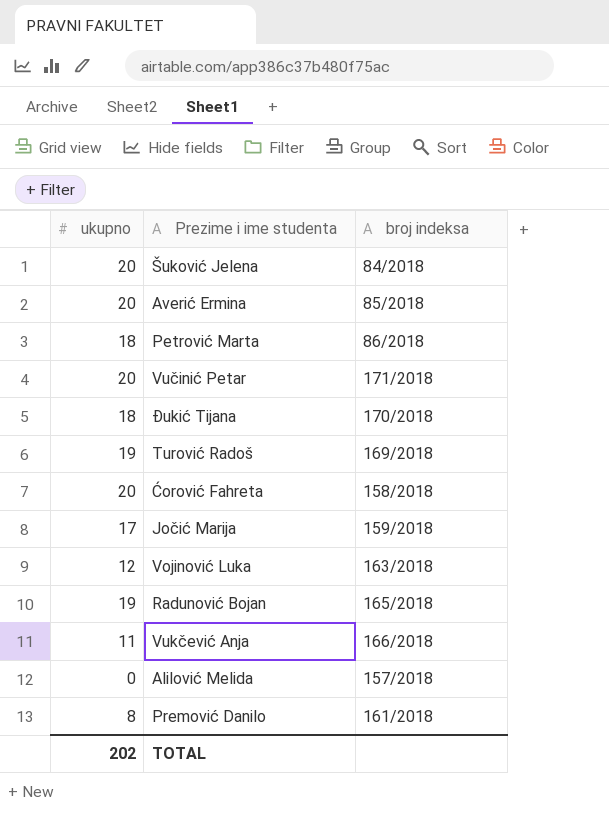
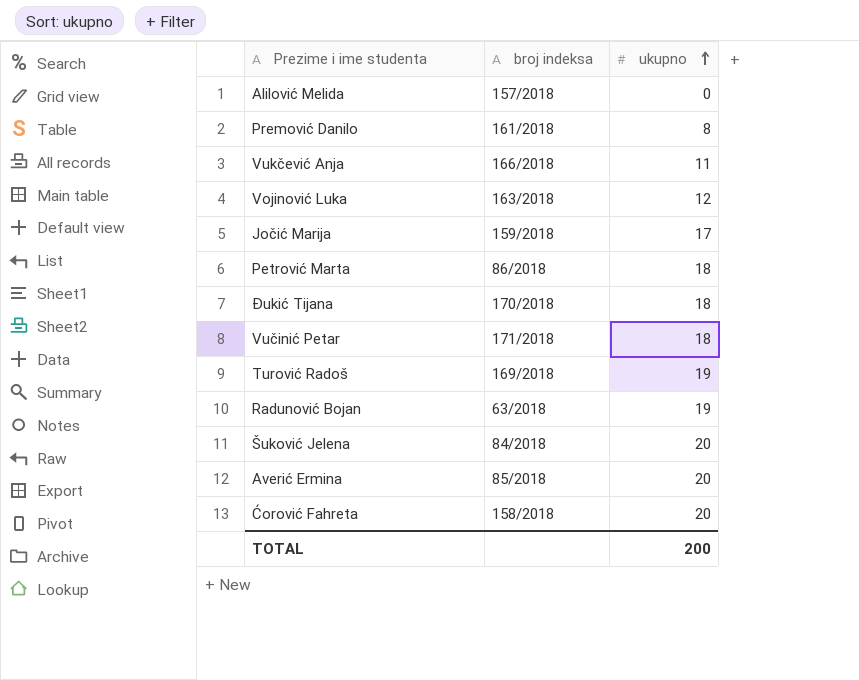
row order: none -> ukupno ascending
column ukupno | position: 1 -> 3
Vučinić Petar | ukupno: 20 -> 18
Radunović Bojan | broj indeksa: 165/2018 -> 63/2018
TOTAL | ukupno: 202 -> 200

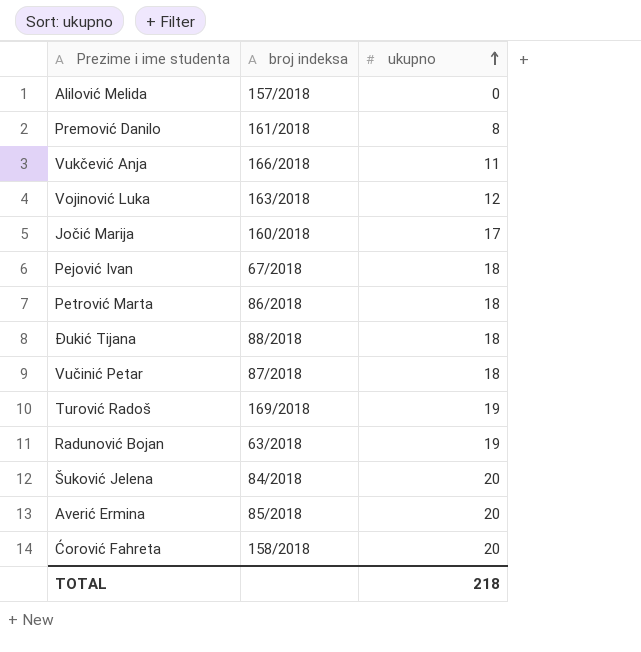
Jočić Marija | broj indeksa: 159/2018 -> 160/2018
row Pejović Ivan: none -> 67/2018 | 18
Đukić Tijana | broj indeksa: 170/2018 -> 88/2018
Vučinić Petar | broj indeksa: 171/2018 -> 87/2018
TOTAL | ukupno: 200 -> 218

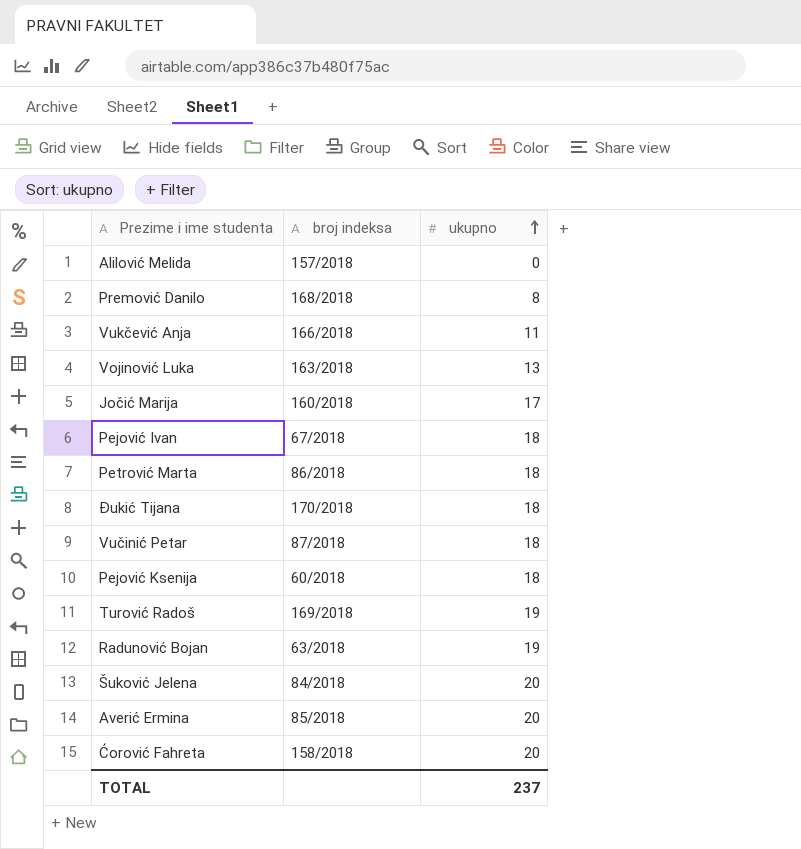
Premović Danilo | broj indeksa: 161/2018 -> 168/2018
Vojinović Luka | ukupno: 12 -> 13
Đukić Tijana | broj indeksa: 88/2018 -> 170/2018
row Pejović Ksenija: none -> 60/2018 | 18
TOTAL | ukupno: 218 -> 237

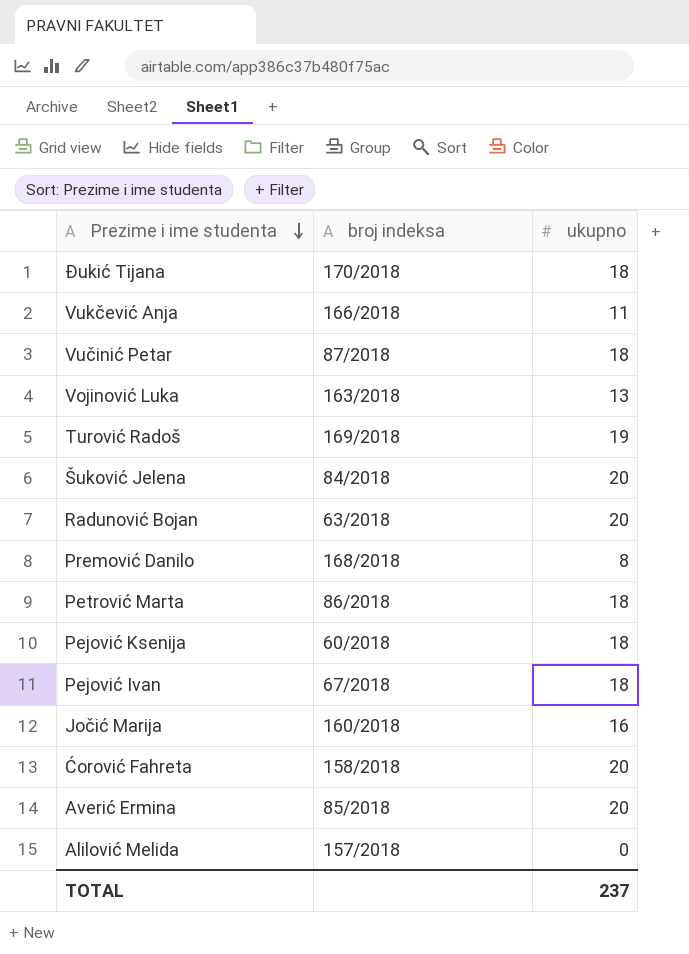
row order: ukupno ascending -> Prezime i ime studenta descending
Radunović Bojan | ukupno: 19 -> 20
Jočić Marija | ukupno: 17 -> 16

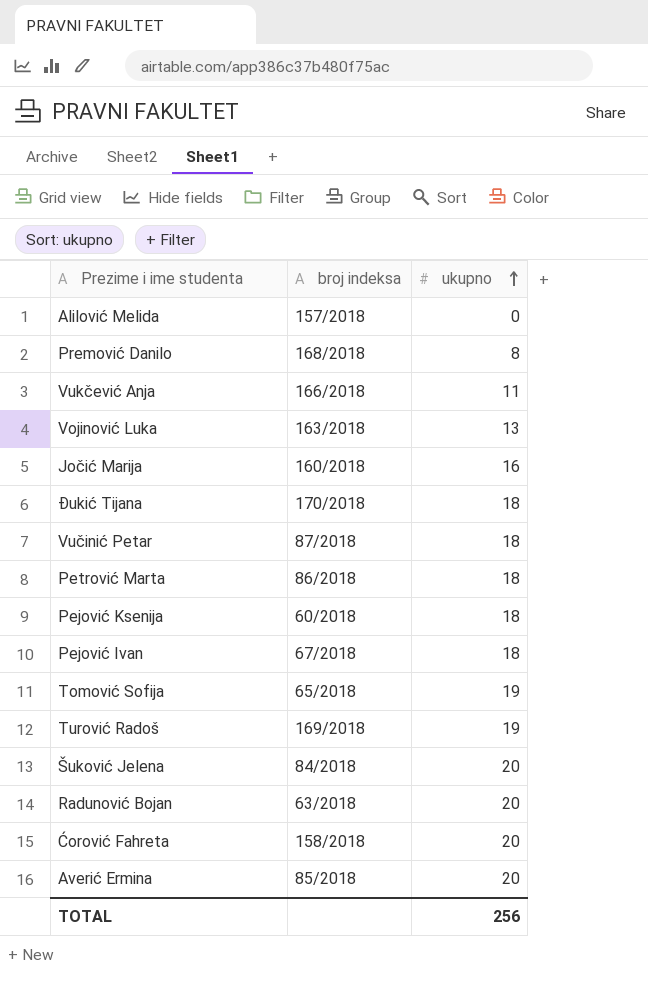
row order: Prezime i ime studenta descending -> ukupno ascending
row Tomović Sofija: none -> 65/2018 | 19
TOTAL | ukupno: 237 -> 256

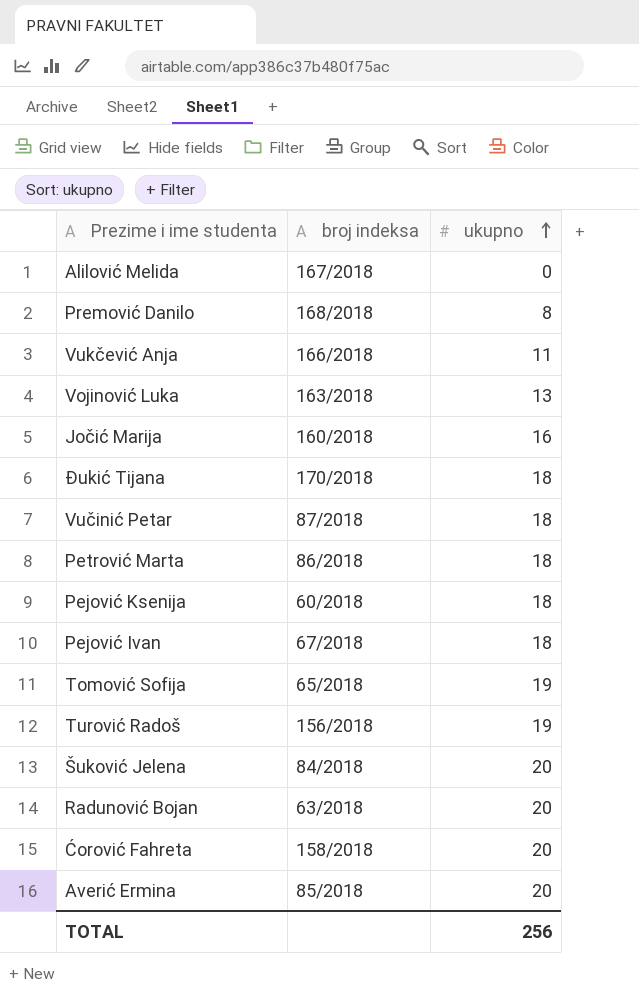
Alilović Melida | broj indeksa: 157/2018 -> 167/2018
Turović Radoš | broj indeksa: 169/2018 -> 156/2018

